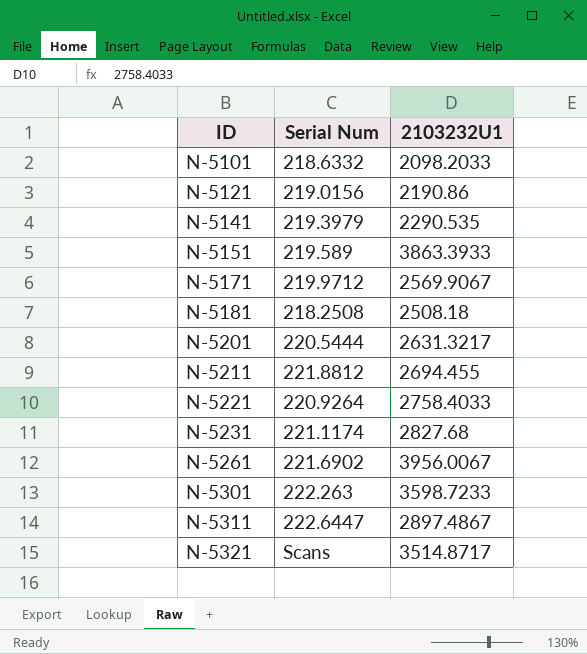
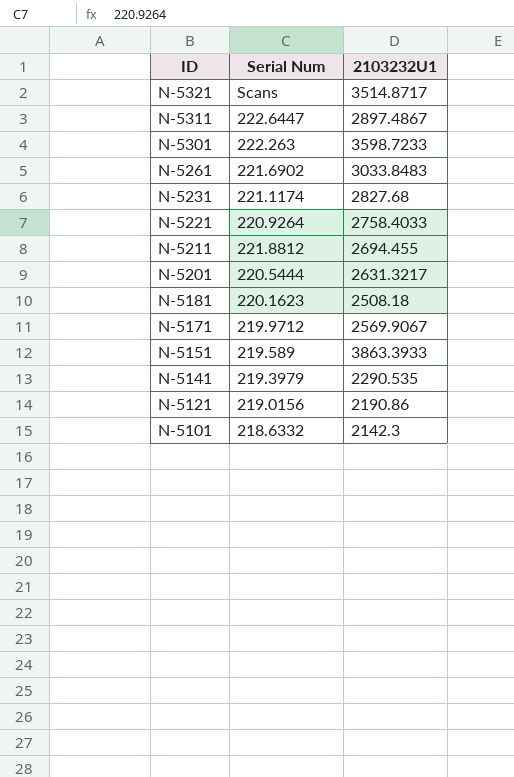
row order: ID ascending -> ID descending
N-5261 | 2103232U1: 3956.0067 -> 3033.8483
N-5181 | Serial Num: 218.2508 -> 220.1623
N-5101 | 2103232U1: 2098.2033 -> 2142.3

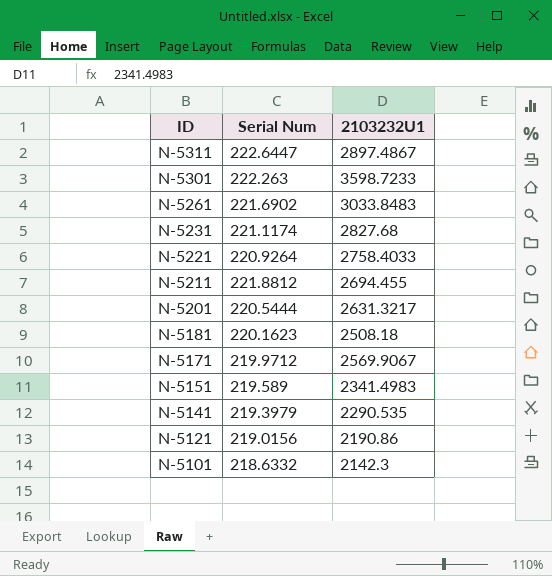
row N-5321: Scans | 3514.8717 -> none
N-5151 | 2103232U1: 3863.3933 -> 2341.4983

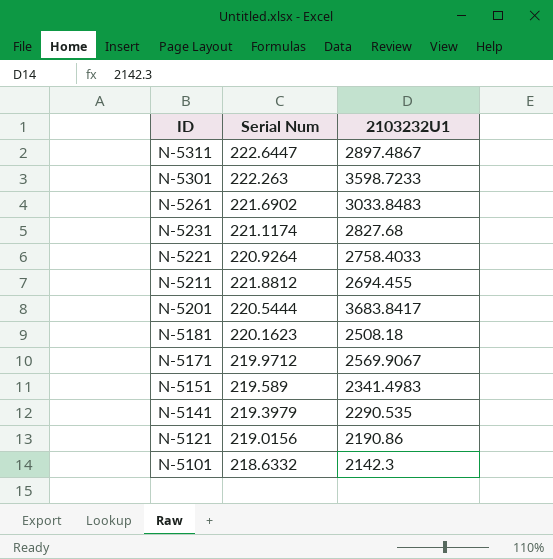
N-5201 | 2103232U1: 2631.3217 -> 3683.8417

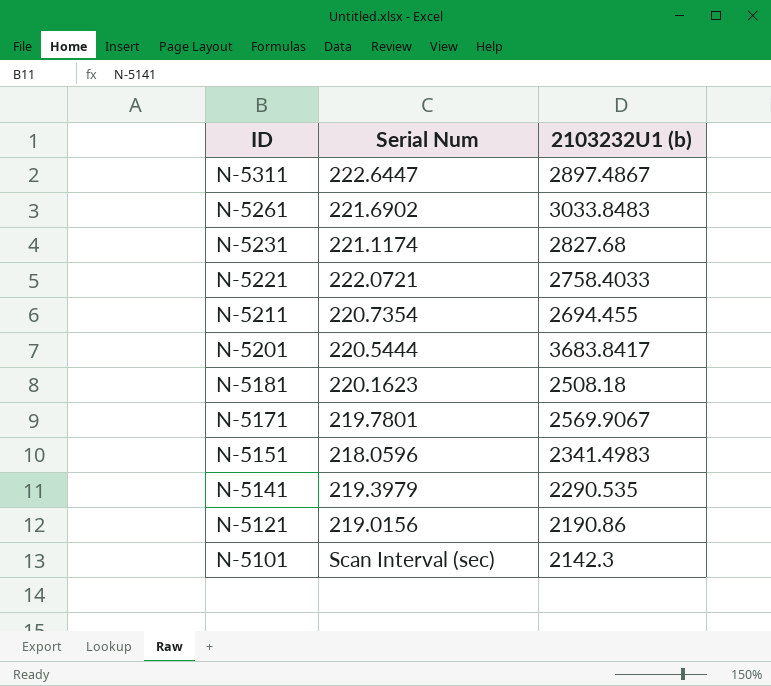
column name: 2103232U1 -> 2103232U1 (b)
row N-5301: 222.263 | 3598.7233 -> none
N-5221 | Serial Num: 220.9264 -> 222.0721
N-5211 | Serial Num: 221.8812 -> 220.7354
N-5171 | Serial Num: 219.9712 -> 219.7801
N-5151 | Serial Num: 219.589 -> 218.0596
N-5101 | Serial Num: 218.6332 -> Scan Interval (sec)

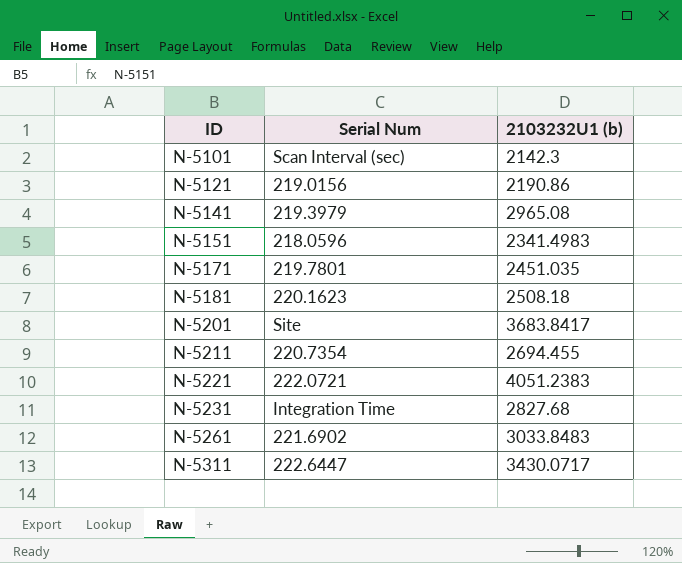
row order: ID descending -> ID ascending
N-5141 | 2103232U1 (b): 2290.535 -> 2965.08
N-5171 | 2103232U1 (b): 2569.9067 -> 2451.035
N-5201 | Serial Num: 220.5444 -> Site
N-5221 | 2103232U1 (b): 2758.4033 -> 4051.2383
N-5231 | Serial Num: 221.1174 -> Integration Time
N-5311 | 2103232U1 (b): 2897.4867 -> 3430.0717

